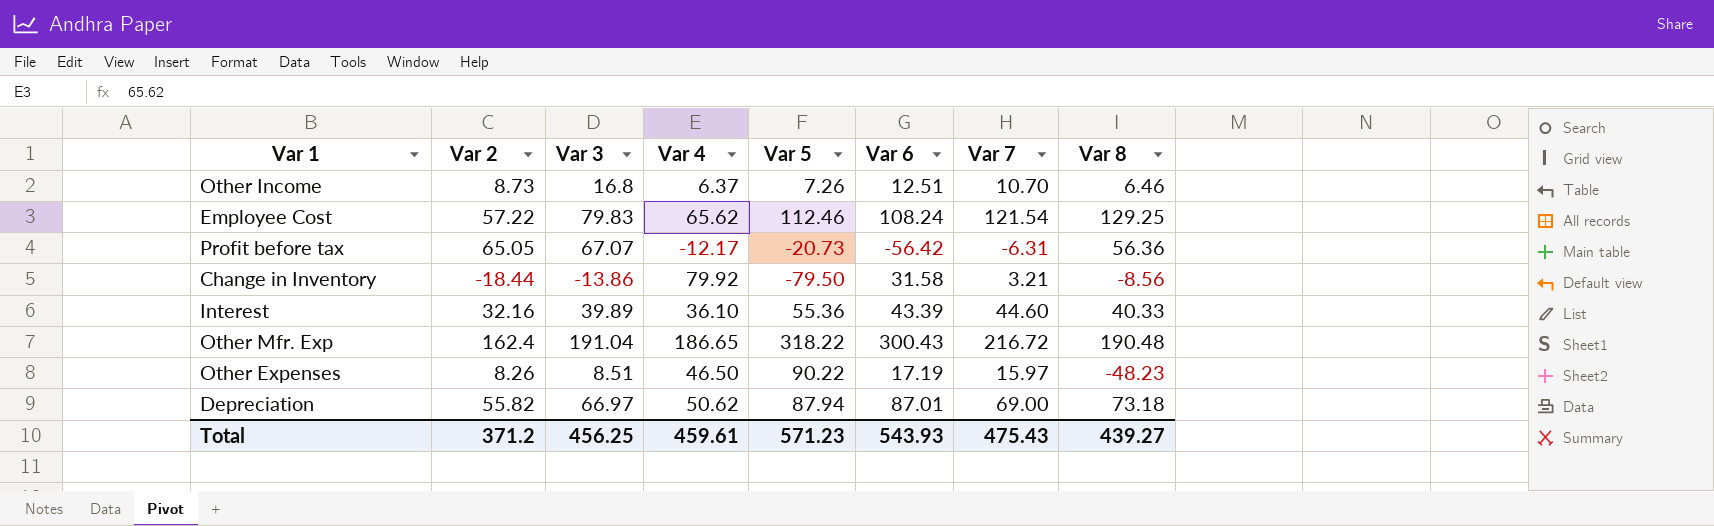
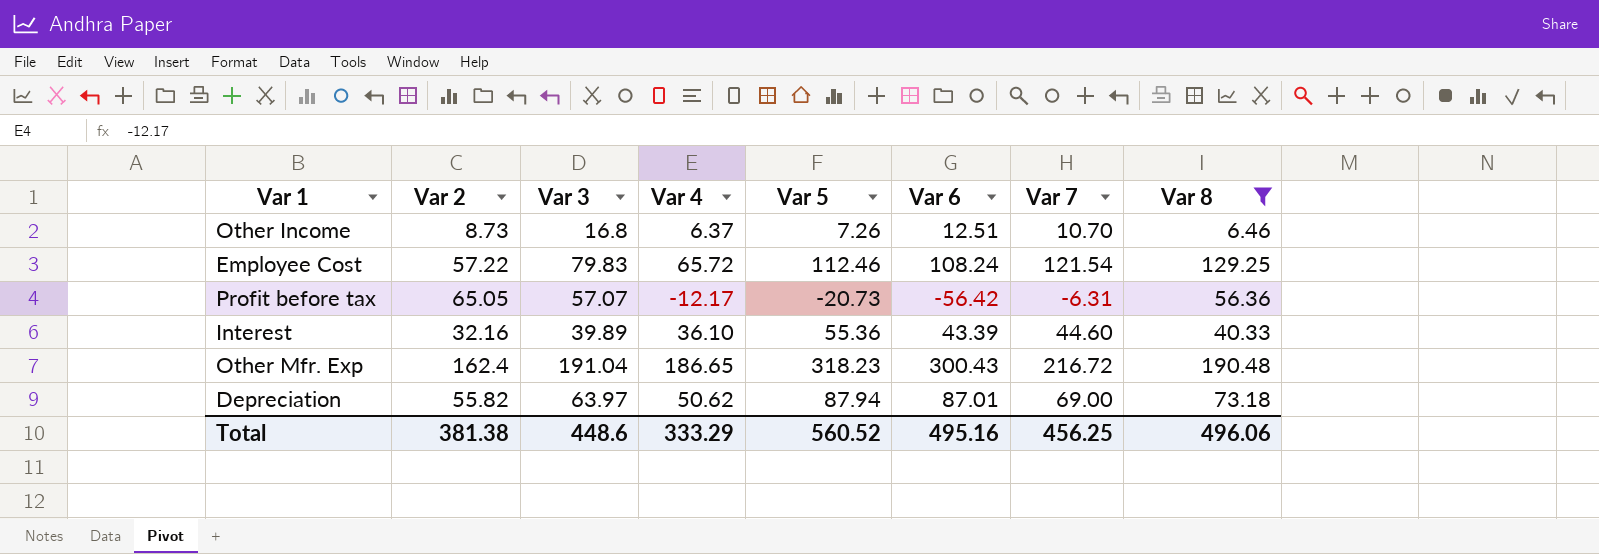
filter: none -> Var 8 >= 6.46
Employee Cost | Var 4: 65.62 -> 65.72
Profit before tax | Var 3: 67.07 -> 57.07
Other Mfr. Exp | Var 5: 318.22 -> 318.23
Depreciation | Var 3: 66.97 -> 63.97
Total | Var 2: 371.2 -> 381.38
Total | Var 3: 456.25 -> 448.6
Total | Var 4: 459.61 -> 333.29
Total | Var 5: 571.23 -> 560.52
Total | Var 6: 543.93 -> 495.16
Total | Var 7: 475.43 -> 456.25
Total | Var 8: 439.27 -> 496.06

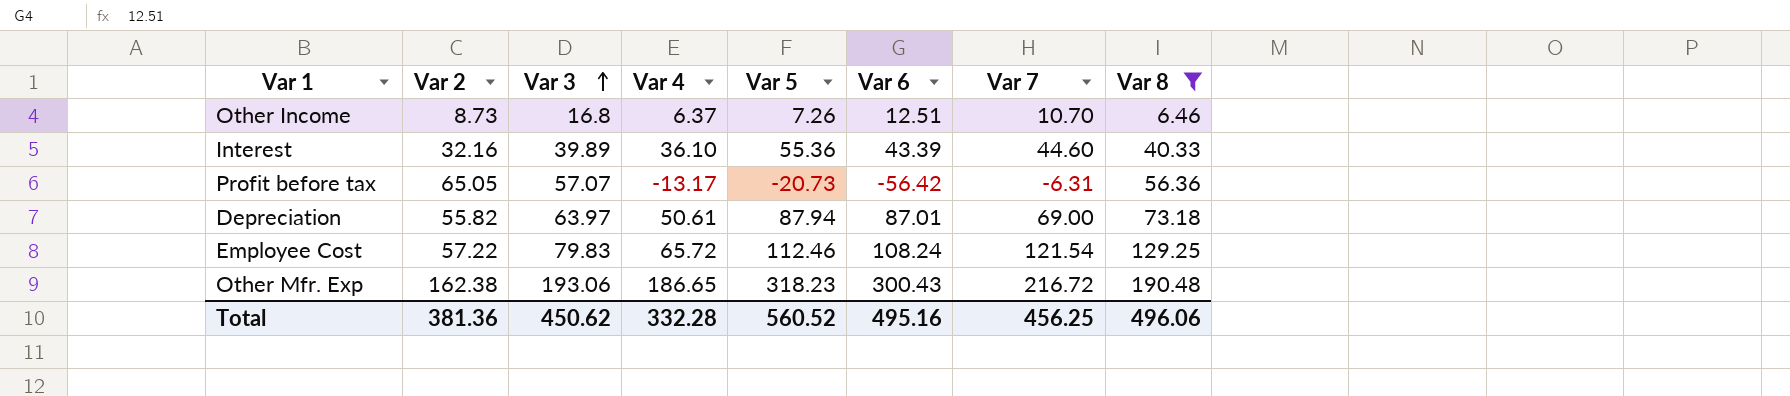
row order: none -> Var 3 ascending
Profit before tax | Var 4: -12.17 -> -13.17
Depreciation | Var 4: 50.62 -> 50.61
Other Mfr. Exp | Var 2: 162.4 -> 162.38
Other Mfr. Exp | Var 3: 191.04 -> 193.06
Total | Var 2: 381.38 -> 381.36
Total | Var 3: 448.6 -> 450.62
Total | Var 4: 333.29 -> 332.28

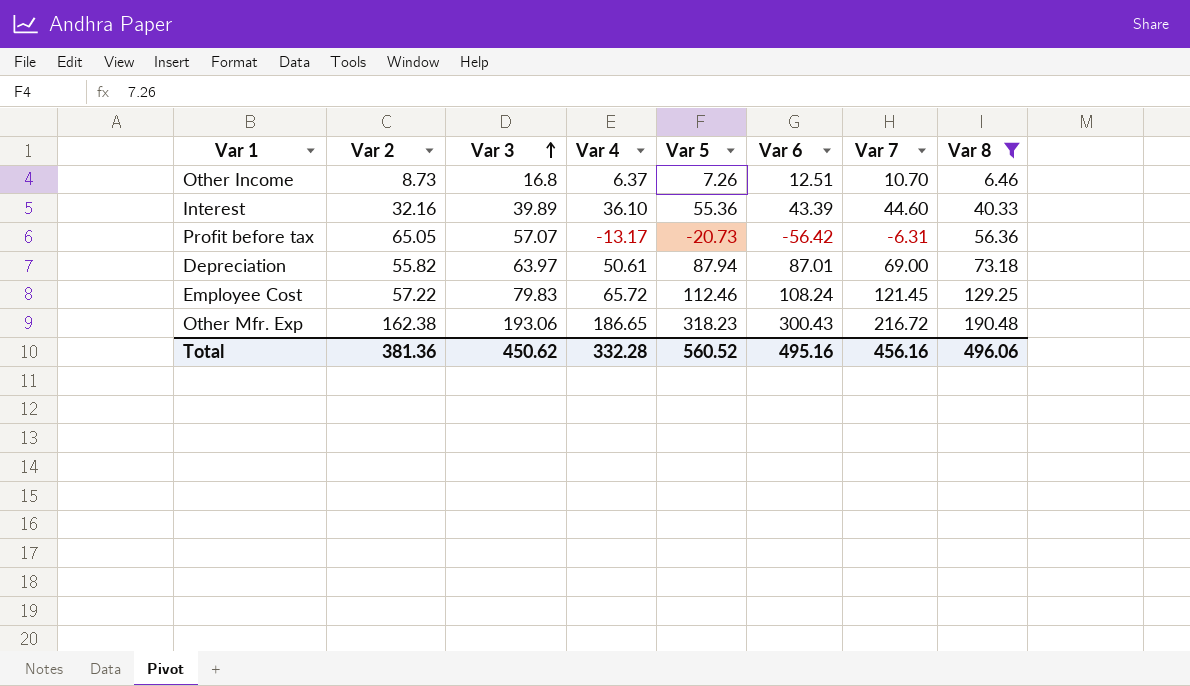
Employee Cost | Var 7: 121.54 -> 121.45
Total | Var 7: 456.25 -> 456.16

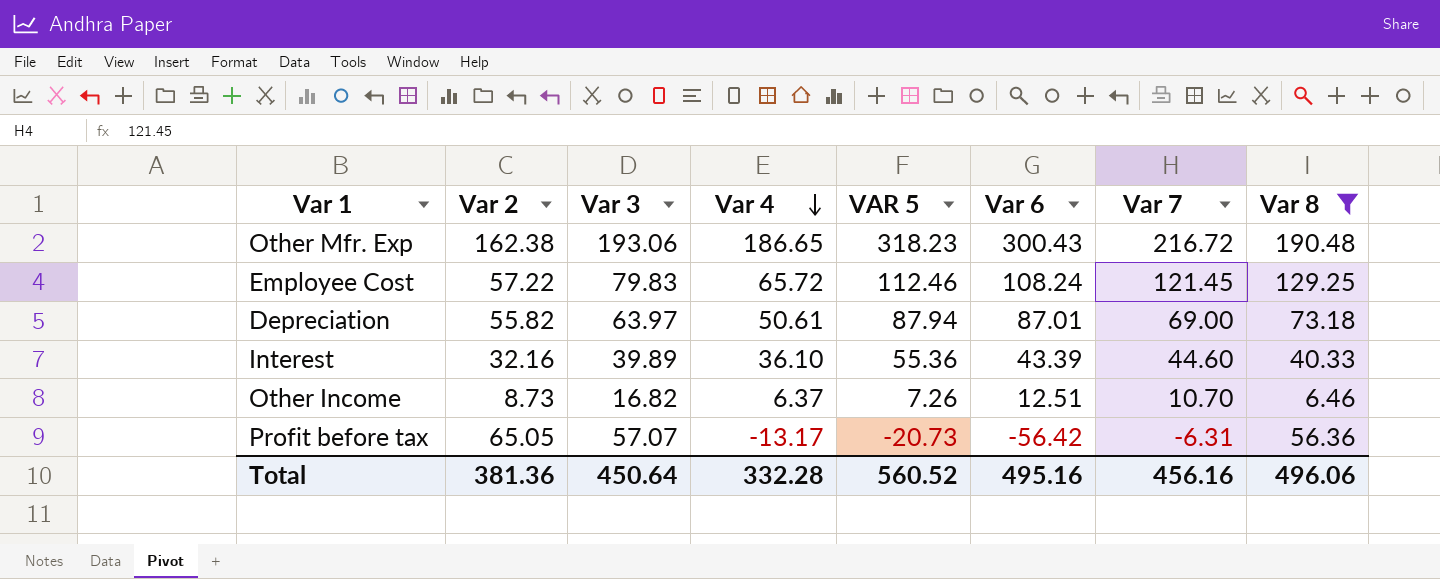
row order: Var 3 ascending -> Var 4 descending
column name: Var 5 -> VAR 5
Other Income | Var 3: 16.8 -> 16.82
Total | Var 3: 450.62 -> 450.64

